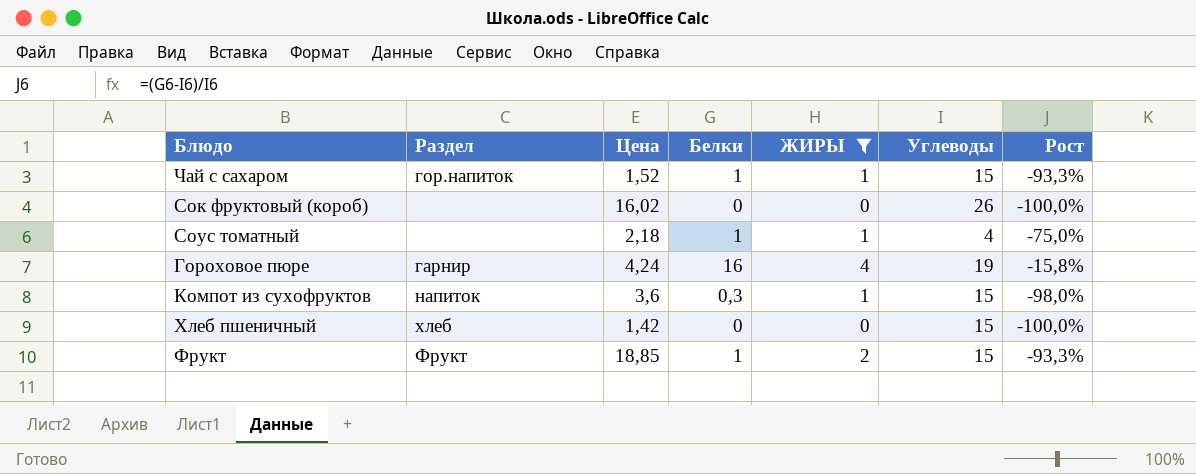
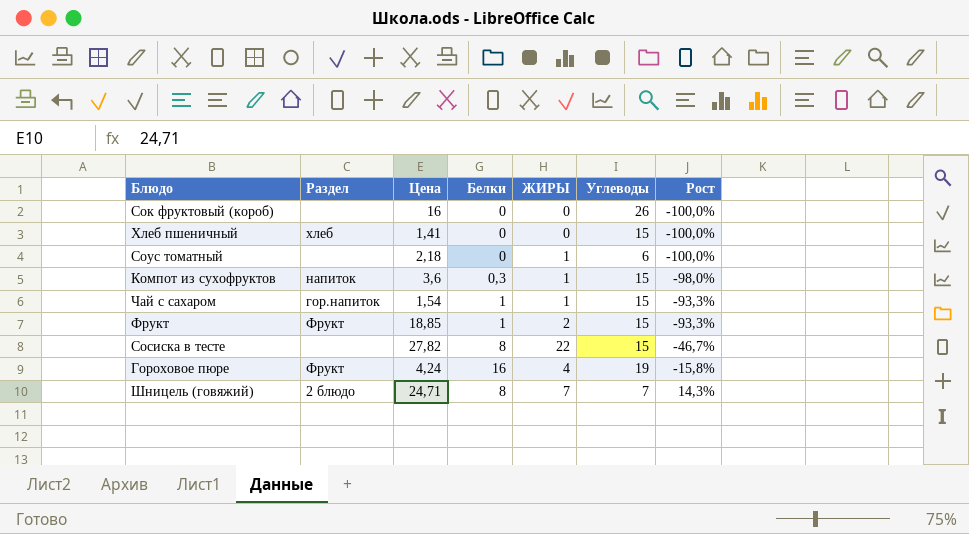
filter: ЖИРЫ <= 4 -> none
row order: none -> Рост ascending
Сок фруктовый (короб) | Цена: 16,02 -> 16
Хлеб пшеничный | Цена: 1,42 -> 1,41
Соус томатный | Белки: 1 -> 0
Соус томатный | Углеводы: 4 -> 6
Соус томатный | Рост: -75,0% -> -100,0%
Чай с сахаром | Цена: 1,52 -> 1,54
Гороховое пюре | Раздел: гарнир -> Фрукт

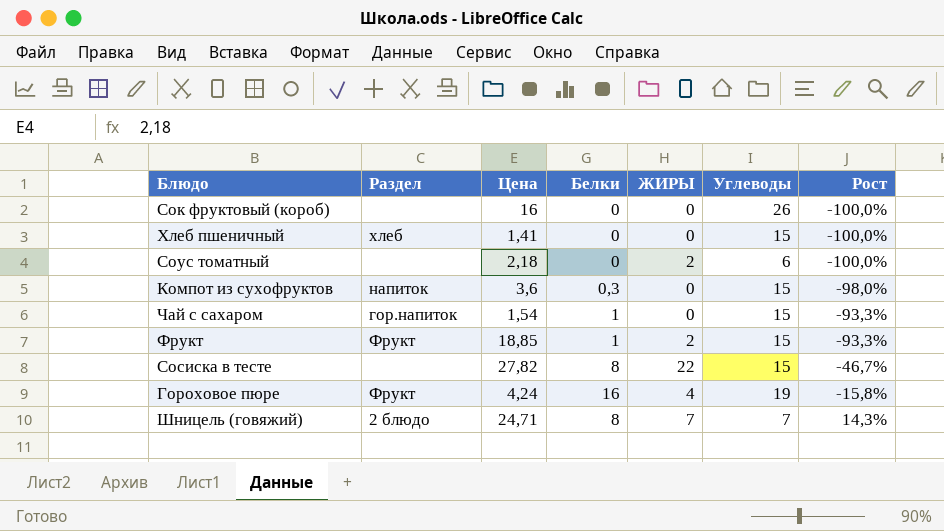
Соус томатный | ЖИРЫ: 1 -> 2
Компот из сухофруктов | ЖИРЫ: 1 -> 0
Чай с сахаром | ЖИРЫ: 1 -> 0

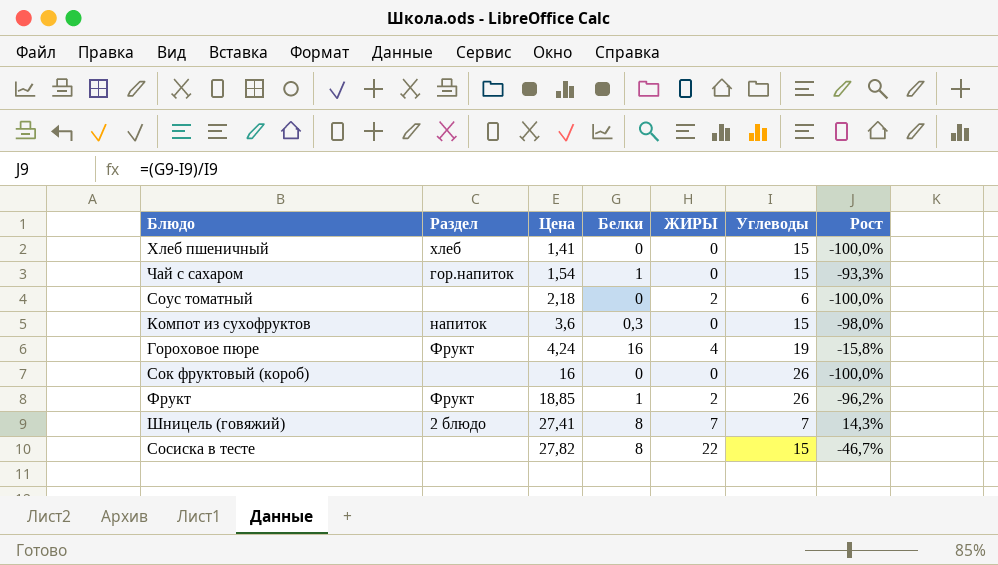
row order: Рост ascending -> Цена ascending
Фрукт | Углеводы: 15 -> 26
Фрукт | Рост: -93,3% -> -96,2%
Шницель (говяжий) | Цена: 24,71 -> 27,41

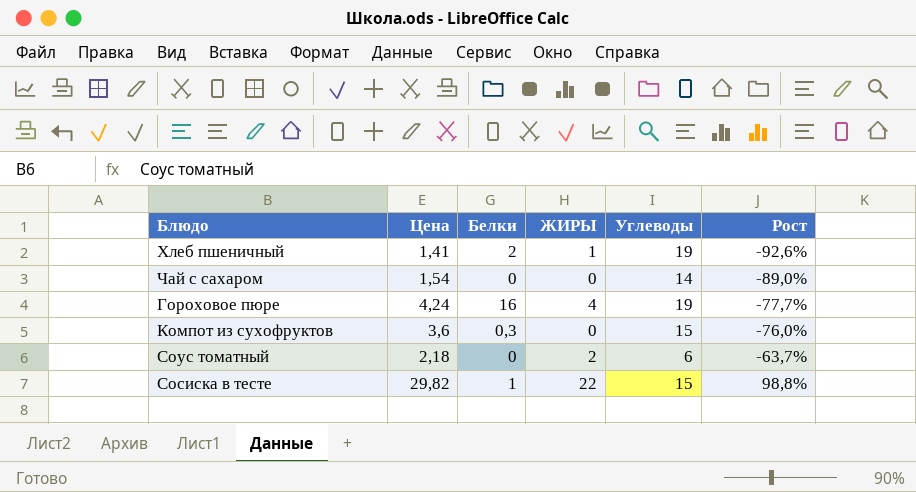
row order: Цена ascending -> Рост ascending
column Раздел | position: 2 -> none
column Рост | formula: ([Белки] - [Углеводы]) / [Углеводы] -> ([Цена] - [Углеводы]) / [Углеводы]
row Сок фруктовый (короб): none | 16 | 0 | 0 | 26 | -100,0% -> none
row Фрукт: Фрукт | 18,85 | 1 | 2 | 26 | -96,2% -> none
row Шницель (говяжий): 2 блюдо | 27,41 | 8 | 7 | 7 | 14,3% -> none
Хлеб пшеничный | Белки: 0 -> 2
Хлеб пшеничный | ЖИРЫ: 0 -> 1
Хлеб пшеничный | Углеводы: 15 -> 19
Чай с сахаром | Белки: 1 -> 0
Чай с сахаром | Углеводы: 15 -> 14
Сосиска в тесте | Цена: 27,82 -> 29,82
Сосиска в тесте | Белки: 8 -> 1

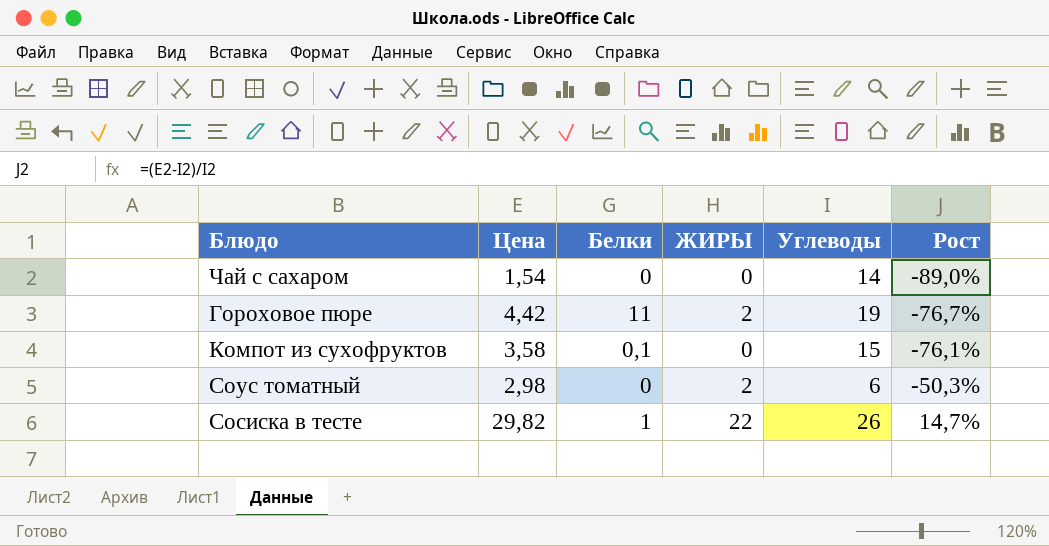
row Хлеб пшеничный: 1,41 | 2 | 1 | 19 | -92,6% -> none
Гороховое пюре | Цена: 4,24 -> 4,42
Гороховое пюре | Белки: 16 -> 11
Гороховое пюре | ЖИРЫ: 4 -> 2
Гороховое пюре | Рост: -77,7% -> -76,7%
Компот из сухофруктов | Цена: 3,6 -> 3,58
Компот из сухофруктов | Белки: 0,3 -> 0,1
Компот из сухофруктов | Рост: -76,0% -> -76,1%
Соус томатный | Цена: 2,18 -> 2,98
Соус томатный | Рост: -63,7% -> -50,3%
Сосиска в тесте | Углеводы: 15 -> 26
Сосиска в тесте | Рост: 98,8% -> 14,7%

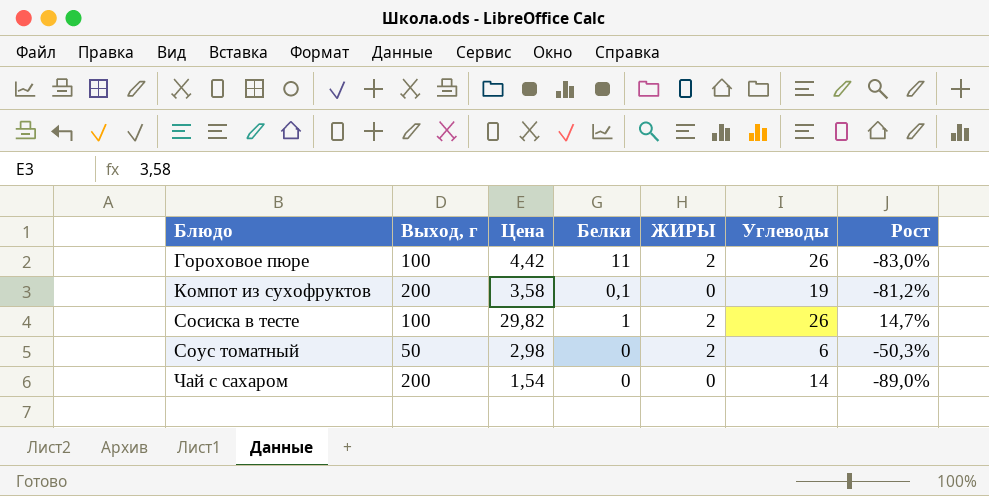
row order: Рост ascending -> Блюдо ascending
column Выход, г | position: none -> 2
Гороховое пюре | Углеводы: 19 -> 26
Гороховое пюре | Рост: -76,7% -> -83,0%
Компот из сухофруктов | Углеводы: 15 -> 19
Компот из сухофруктов | Рост: -76,1% -> -81,2%
Сосиска в тесте | ЖИРЫ: 22 -> 2

